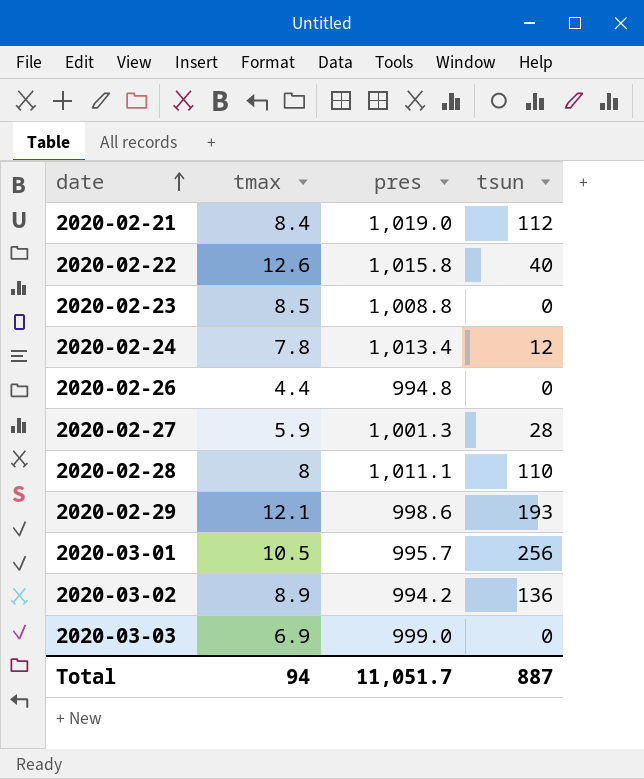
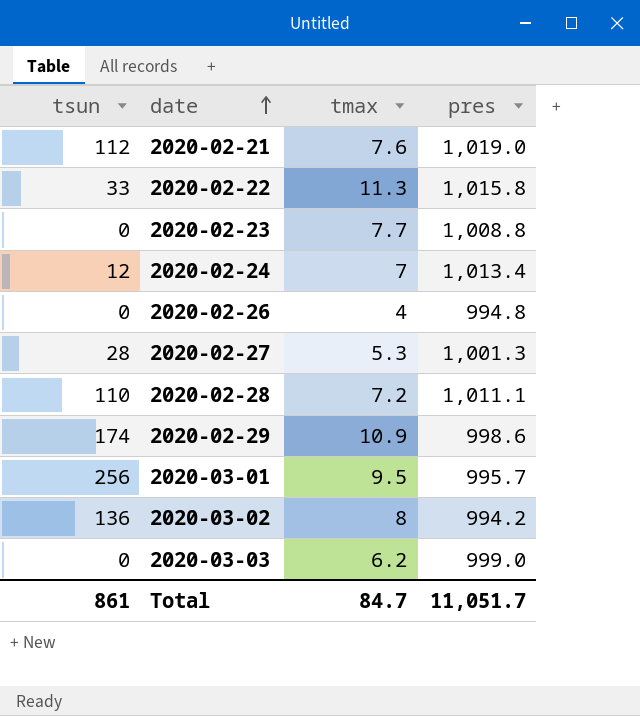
column tsun | position: 4 -> 1
2020-02-21 | tmax: 8.4 -> 7.6
2020-02-22 | tsun: 40 -> 33
2020-02-22 | tmax: 12.6 -> 11.3
2020-02-23 | tmax: 8.5 -> 7.7
2020-02-24 | tmax: 7.8 -> 7
2020-02-26 | tmax: 4.4 -> 4
2020-02-27 | tmax: 5.9 -> 5.3
2020-02-28 | tmax: 8 -> 7.2
2020-02-29 | tsun: 193 -> 174
2020-02-29 | tmax: 12.1 -> 10.9
2020-03-01 | tmax: 10.5 -> 9.5
2020-03-02 | tmax: 8.9 -> 8
2020-03-03 | tmax: 6.9 -> 6.2
Total | tsun: 887 -> 861
Total | tmax: 94 -> 84.7

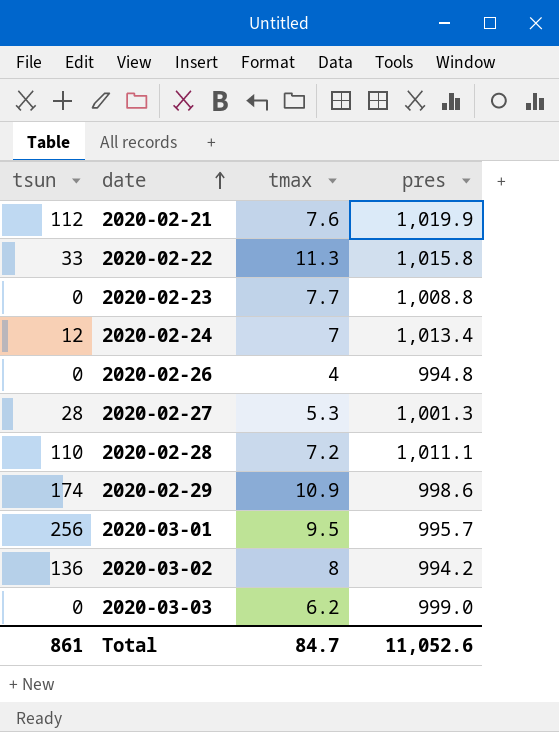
2020-02-21 | pres: 1,019.0 -> 1,019.9
Total | pres: 11,051.7 -> 11,052.6

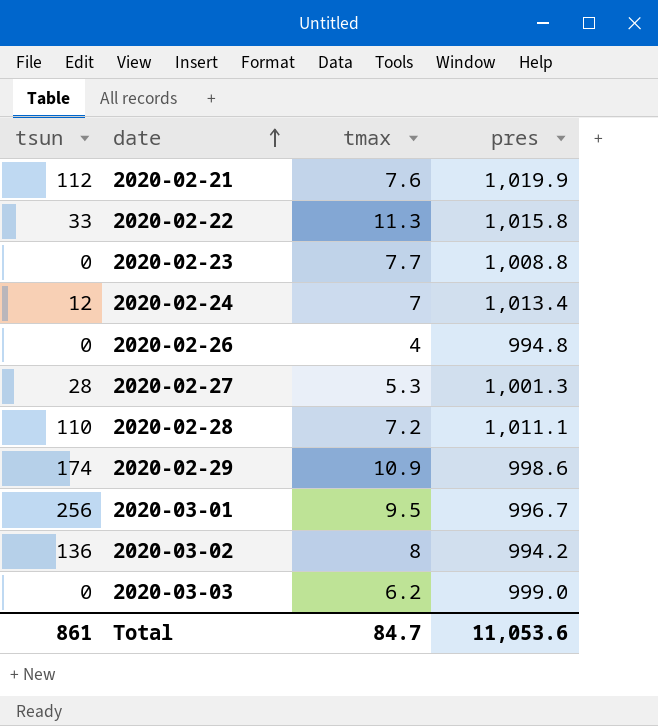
2020-03-01 | pres: 995.7 -> 996.7
Total | pres: 11,052.6 -> 11,053.6

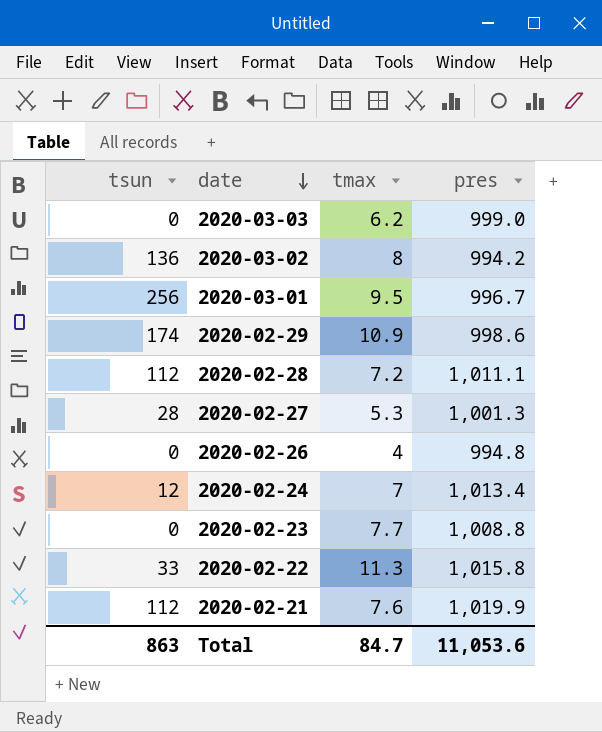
row order: date ascending -> date descending
2020-02-28 | tsun: 110 -> 112
Total | tsun: 861 -> 863

